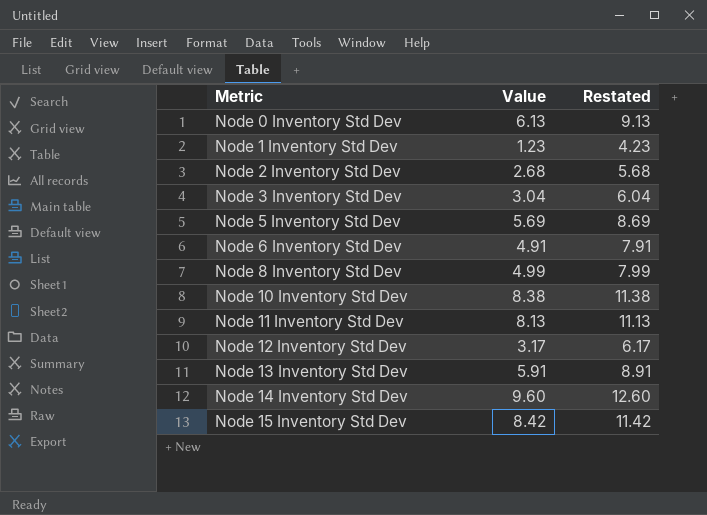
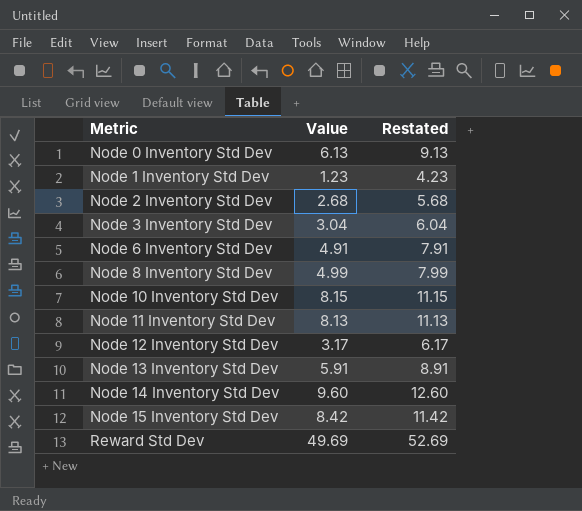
row Node 5 Inventory Std Dev: 5.69 | 8.69 -> none
Node 10 Inventory Std Dev | Value: 8.38 -> 8.15
Node 10 Inventory Std Dev | Restated: 11.38 -> 11.15
row Reward Std Dev: none -> 49.69 | 52.69

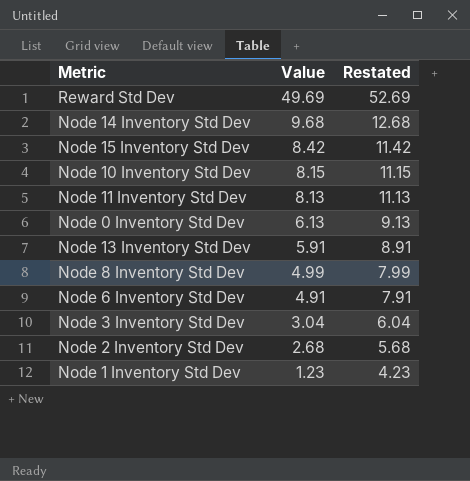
row order: Metric ascending -> Value descending
row Node 12 Inventory Std Dev: 3.17 | 6.17 -> none
Node 14 Inventory Std Dev | Value: 9.60 -> 9.68
Node 14 Inventory Std Dev | Restated: 12.60 -> 12.68

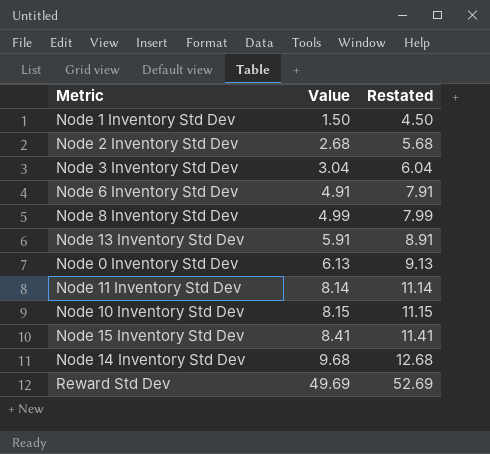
row order: Value descending -> Value ascending
Node 1 Inventory Std Dev | Value: 1.23 -> 1.50
Node 1 Inventory Std Dev | Restated: 4.23 -> 4.50
Node 11 Inventory Std Dev | Value: 8.13 -> 8.14
Node 11 Inventory Std Dev | Restated: 11.13 -> 11.14
Node 15 Inventory Std Dev | Value: 8.42 -> 8.41
Node 15 Inventory Std Dev | Restated: 11.42 -> 11.41

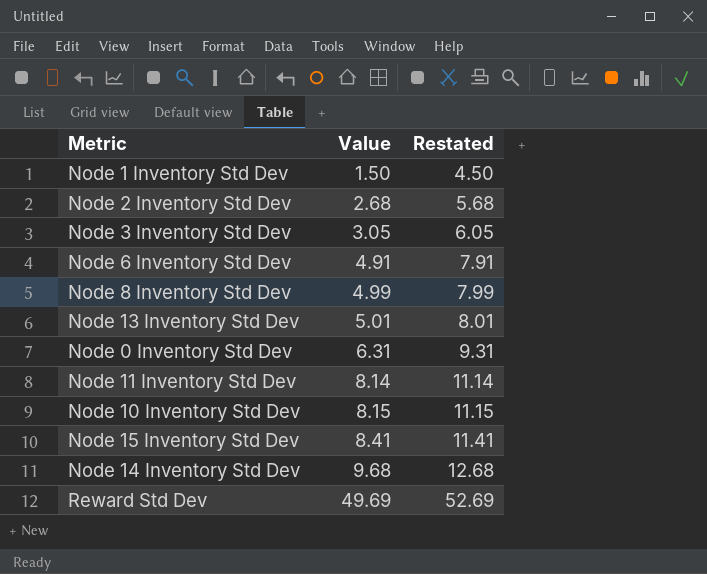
Node 3 Inventory Std Dev | Value: 3.04 -> 3.05
Node 3 Inventory Std Dev | Restated: 6.04 -> 6.05
Node 13 Inventory Std Dev | Value: 5.91 -> 5.01
Node 13 Inventory Std Dev | Restated: 8.91 -> 8.01
Node 0 Inventory Std Dev | Value: 6.13 -> 6.31
Node 0 Inventory Std Dev | Restated: 9.13 -> 9.31

